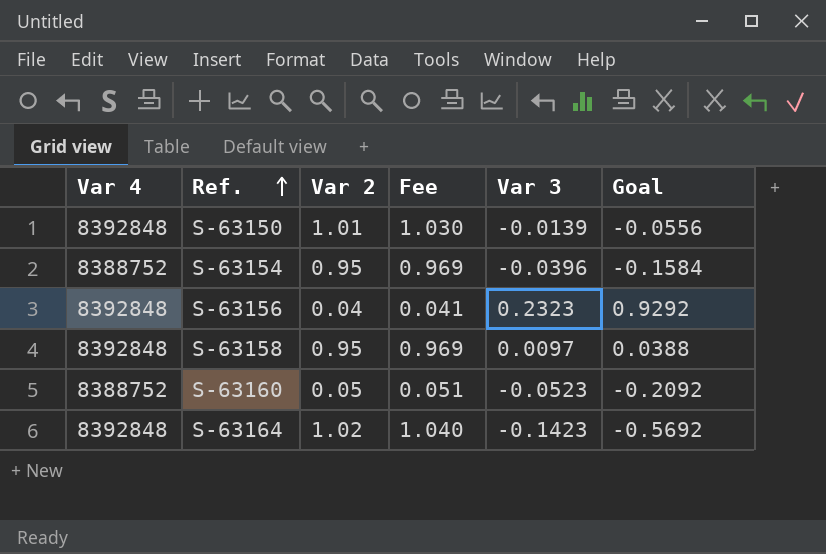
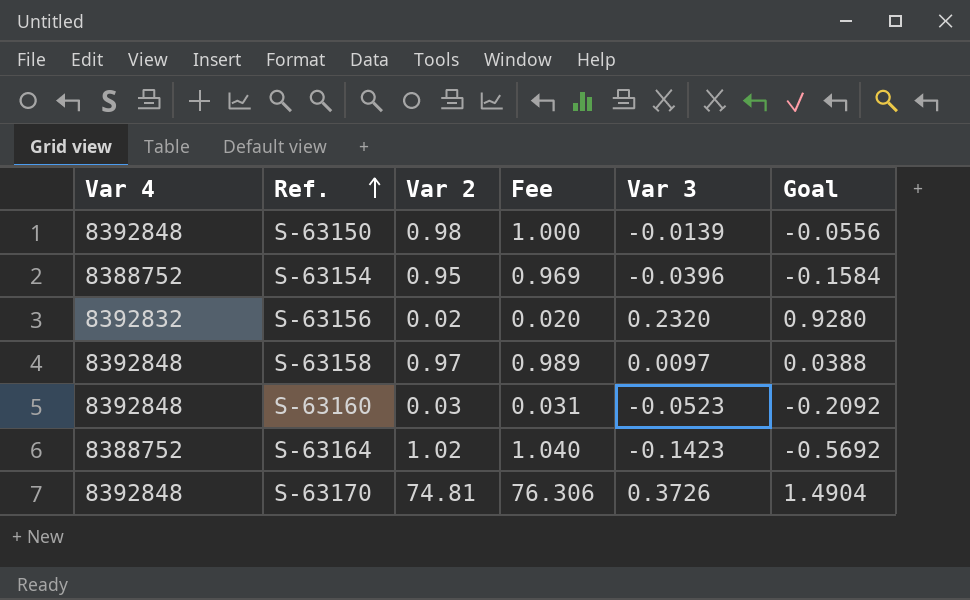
S-63150 | Var 2: 1.01 -> 0.98
S-63150 | Fee: 1.030 -> 1.000
S-63156 | Var 4: 8392848 -> 8392832
S-63156 | Var 2: 0.04 -> 0.02
S-63156 | Fee: 0.041 -> 0.020
S-63156 | Var 3: 0.2323 -> 0.2320
S-63156 | Goal: 0.9292 -> 0.9280
S-63158 | Var 2: 0.95 -> 0.97
S-63158 | Fee: 0.969 -> 0.989
S-63160 | Var 4: 8388752 -> 8392848
S-63160 | Var 2: 0.05 -> 0.03
S-63160 | Fee: 0.051 -> 0.031
S-63164 | Var 4: 8392848 -> 8388752
row S-63170: none -> 8392848 | 74.81 | 76.306 | 0.3726 | 1.4904

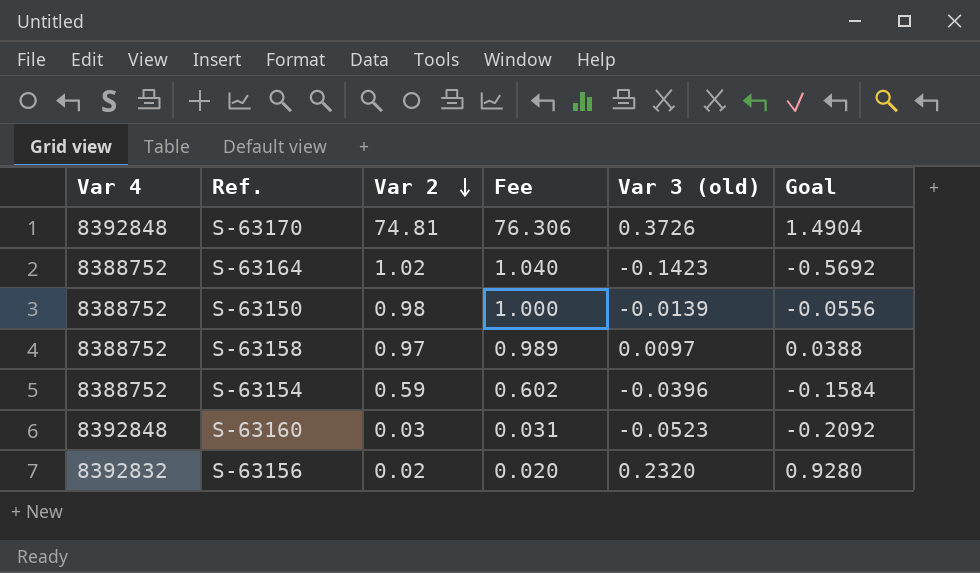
row order: Ref. ascending -> Var 2 descending
column name: Var 3 -> Var 3 (old)
S-63150 | Var 4: 8392848 -> 8388752
S-63158 | Var 4: 8392848 -> 8388752
S-63154 | Var 2: 0.95 -> 0.59
S-63154 | Fee: 0.969 -> 0.602

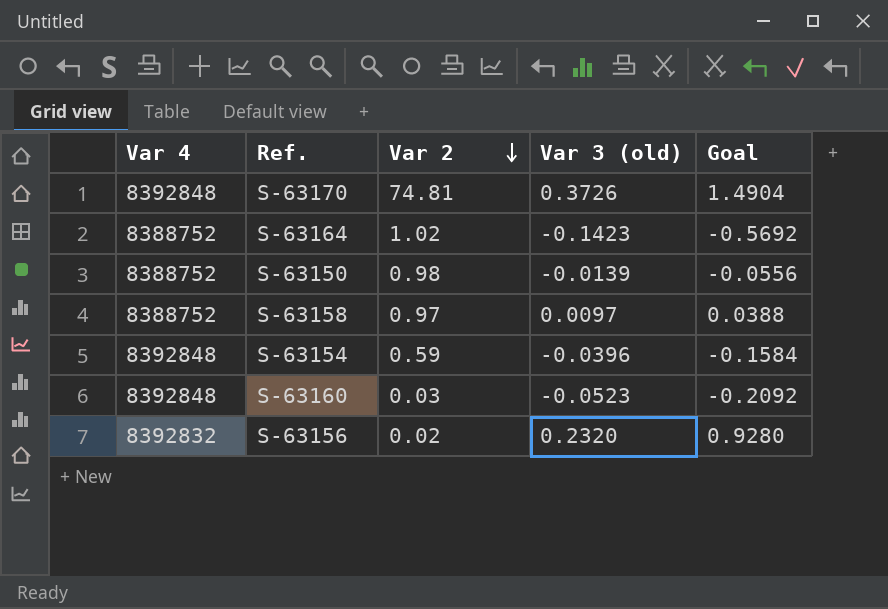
column Fee | formula: [Var 2] * 1.02 -> none
S-63154 | Var 4: 8388752 -> 8392848

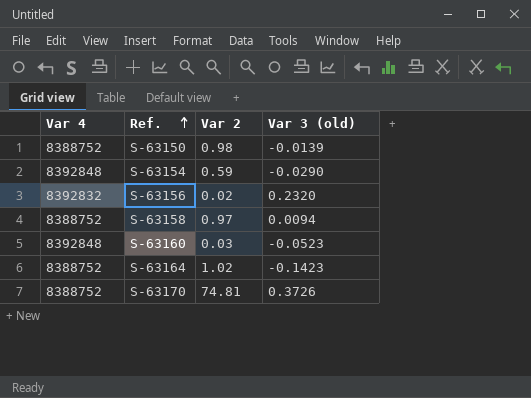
row order: Var 2 descending -> Ref. ascending
column Goal | formula: [Var 3 (old)] * 4 -> none
S-63154 | Var 3 (old): -0.0396 -> -0.0290
S-63158 | Var 3 (old): 0.0097 -> 0.0094
S-63170 | Var 4: 8392848 -> 8388752

